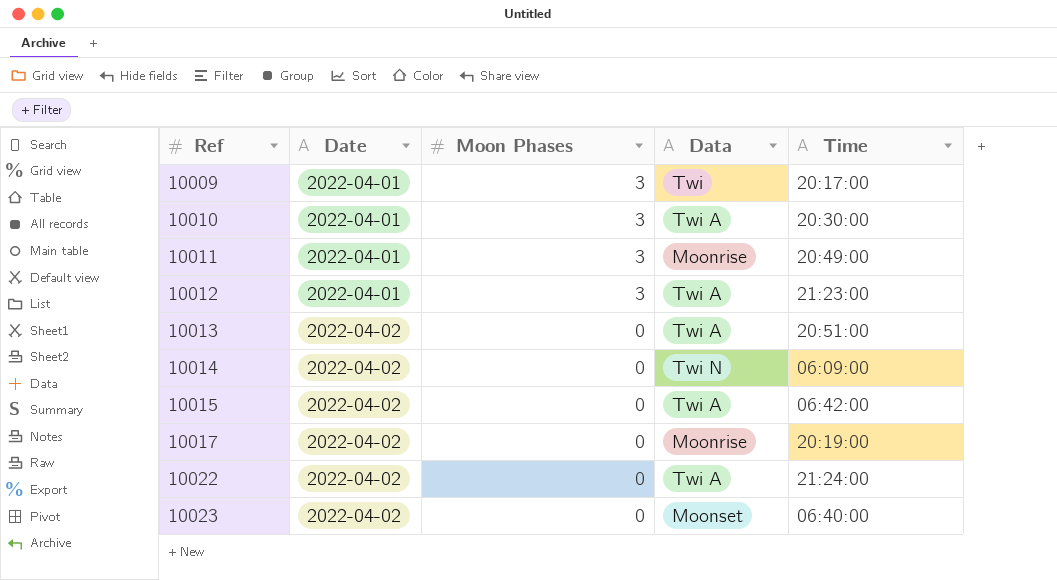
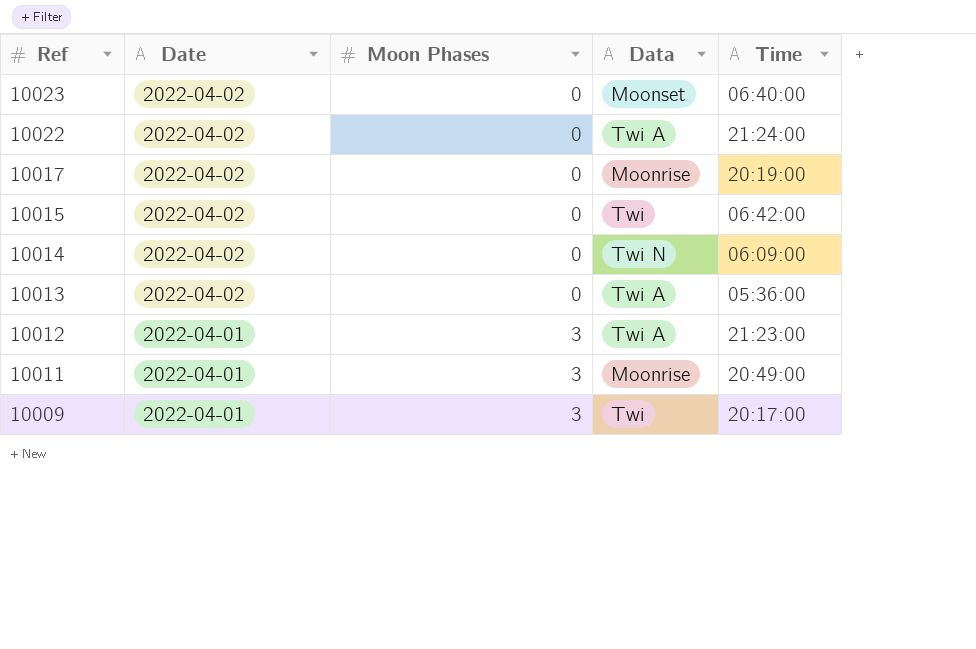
row order: Ref ascending -> Ref descending
row 10010: 2022-04-01 | 3 | Twi A | 20:30:00 -> none
10015 | Data: Twi A -> Twi
10013 | Time: 20:51:00 -> 05:36:00

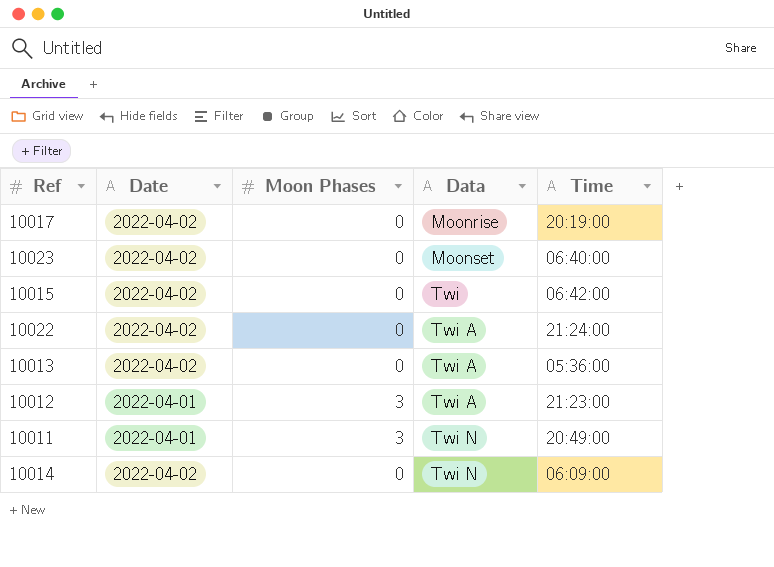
row order: Ref descending -> Data ascending
row 10009: 2022-04-01 | 3 | Twi | 20:17:00 -> none
10011 | Data: Moonrise -> Twi N

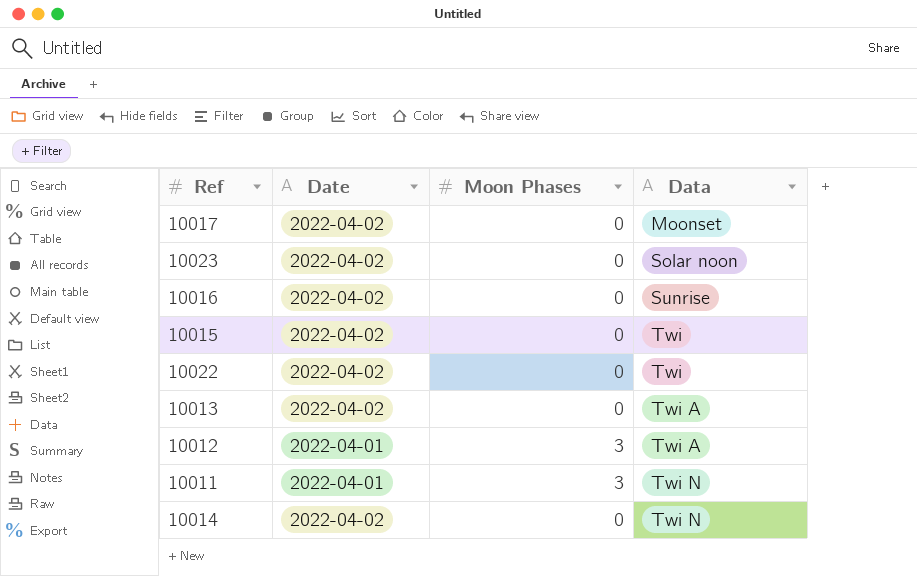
column Time | position: 5 -> none
10017 | Data: Moonrise -> Moonset
10023 | Data: Moonset -> Solar noon
row 10016: none -> 2022-04-02 | 0 | Sunrise
10022 | Data: Twi A -> Twi

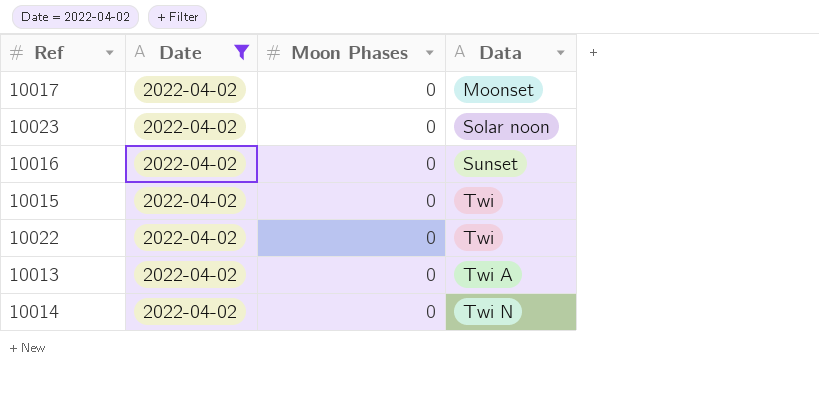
filter: none -> Date = 2022-04-02
10016 | Data: Sunrise -> Sunset

